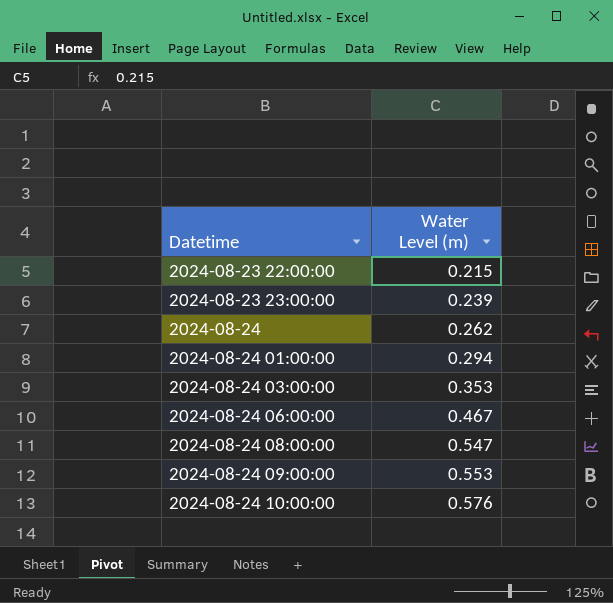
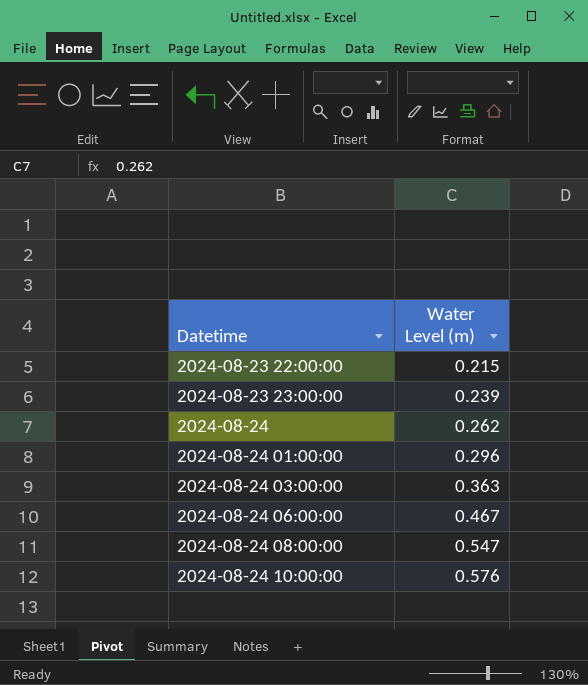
row 2024-08-24 09:00:00: 0.553 -> none
2024-08-24 01:00:00 | Water Level (m): 0.294 -> 0.296
2024-08-24 03:00:00 | Water Level (m): 0.353 -> 0.363

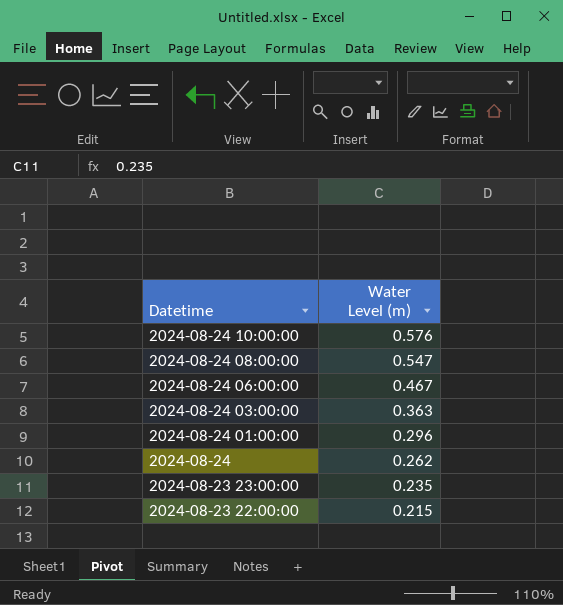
row order: Datetime ascending -> Datetime descending
2024-08-23 23:00:00 | Water Level (m): 0.239 -> 0.235

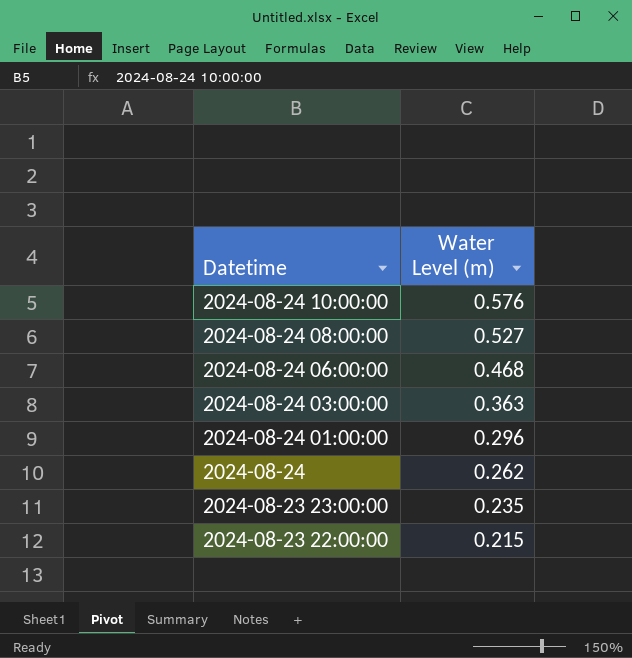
2024-08-24 08:00:00 | Water Level (m): 0.547 -> 0.527
2024-08-24 06:00:00 | Water Level (m): 0.467 -> 0.468

